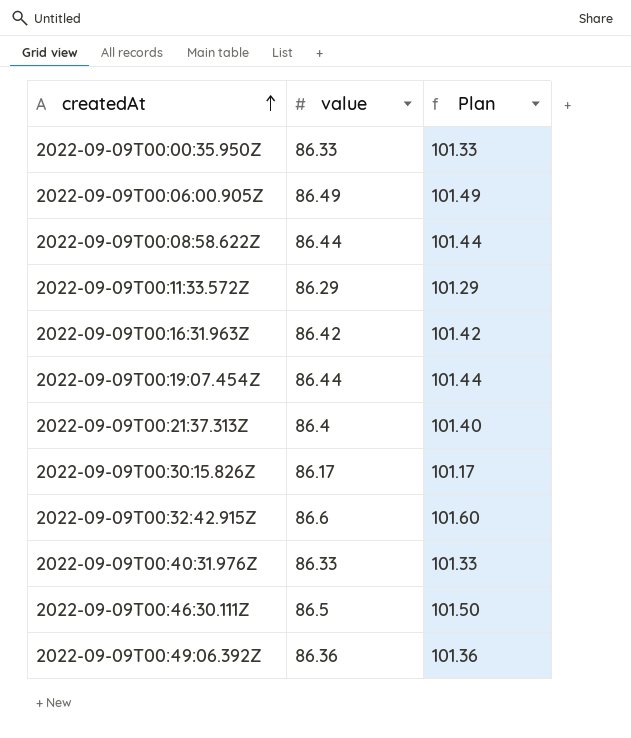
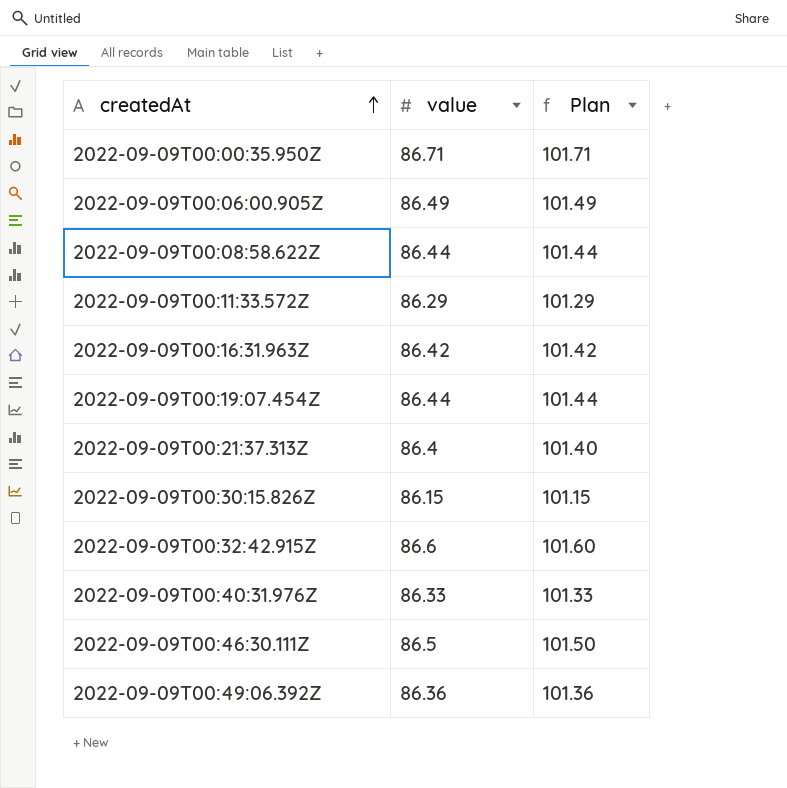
2022-09-09T00:00:35.950Z | value: 86.33 -> 86.71
2022-09-09T00:00:35.950Z | Plan: 101.33 -> 101.71
2022-09-09T00:30:15.826Z | value: 86.17 -> 86.15
2022-09-09T00:30:15.826Z | Plan: 101.17 -> 101.15

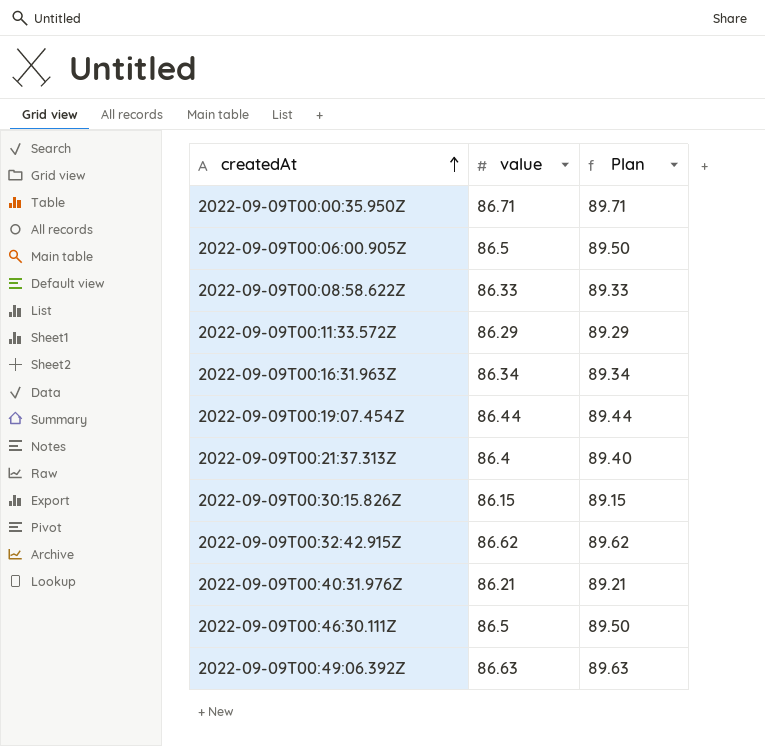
column Plan | formula: [value] + 15 -> [value] + 3
2022-09-09T00:06:00.905Z | value: 86.49 -> 86.5
2022-09-09T00:08:58.622Z | value: 86.44 -> 86.33
2022-09-09T00:16:31.963Z | value: 86.42 -> 86.34
2022-09-09T00:32:42.915Z | value: 86.6 -> 86.62
2022-09-09T00:40:31.976Z | value: 86.33 -> 86.21
2022-09-09T00:49:06.392Z | value: 86.36 -> 86.63

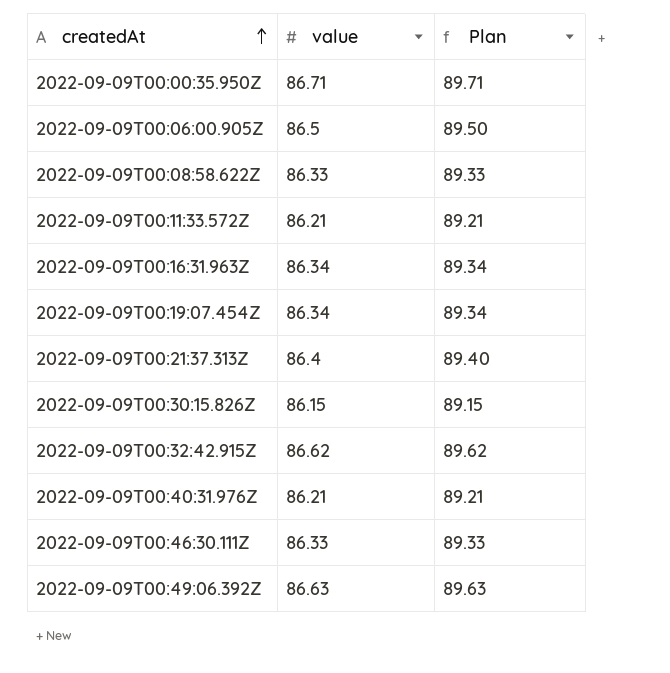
2022-09-09T00:11:33.572Z | value: 86.29 -> 86.21
2022-09-09T00:11:33.572Z | Plan: 89.29 -> 89.21
2022-09-09T00:19:07.454Z | value: 86.44 -> 86.34
2022-09-09T00:19:07.454Z | Plan: 89.44 -> 89.34
2022-09-09T00:46:30.111Z | value: 86.5 -> 86.33
2022-09-09T00:46:30.111Z | Plan: 89.50 -> 89.33

